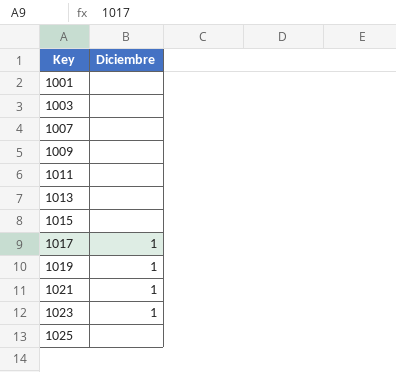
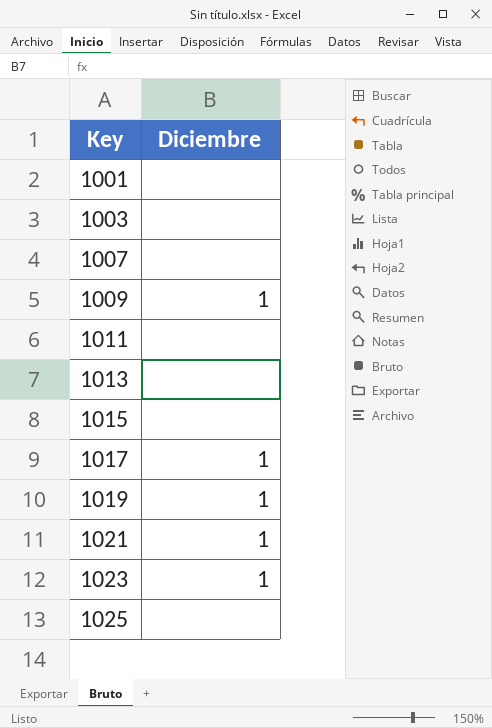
1009 | Diciembre: none -> 1

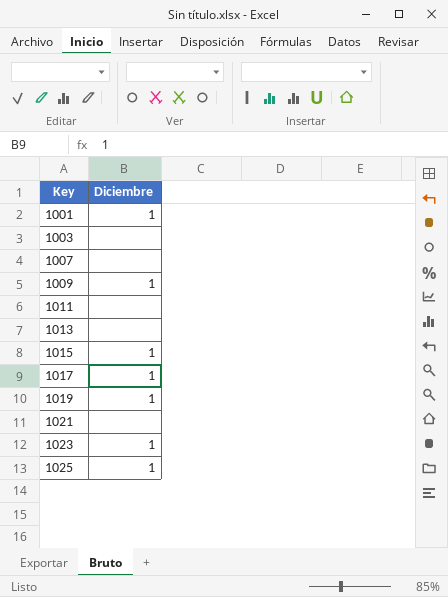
1001 | Diciembre: none -> 1
1015 | Diciembre: none -> 1
1021 | Diciembre: 1 -> none
1025 | Diciembre: none -> 1

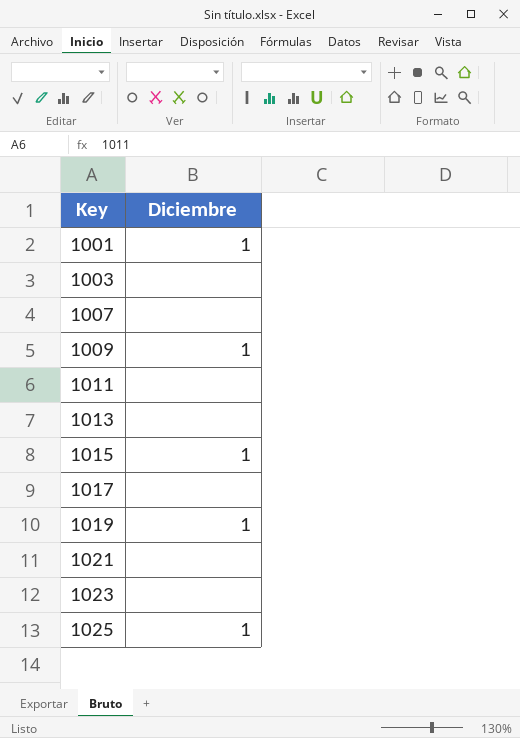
1017 | Diciembre: 1 -> none
1023 | Diciembre: 1 -> none

